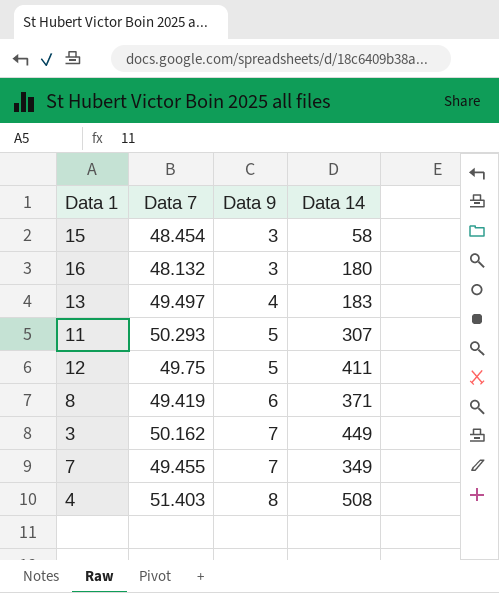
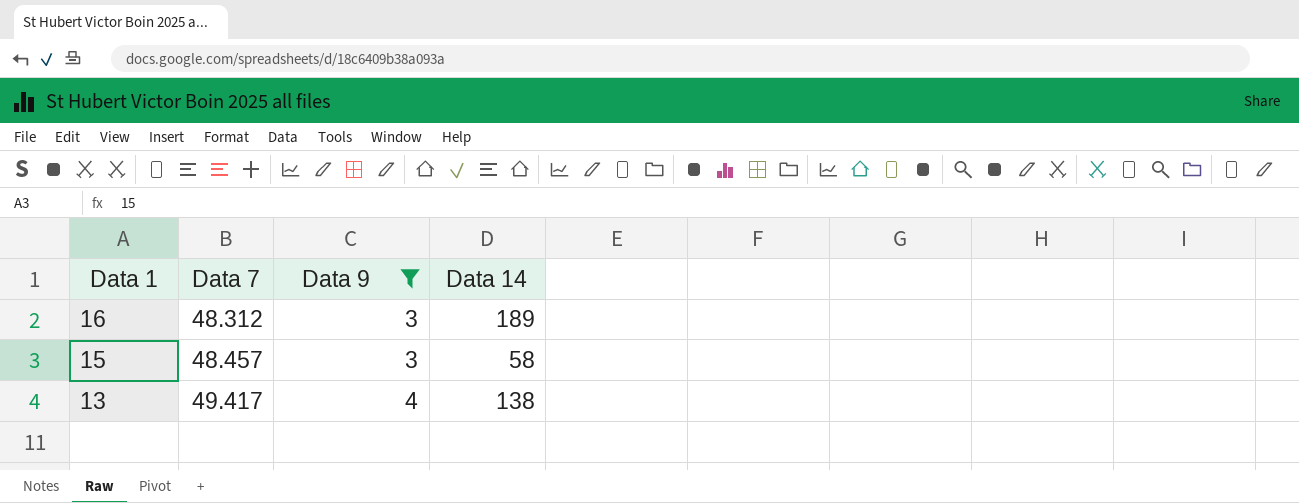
filter: none -> Data 9 <= 4
row order: Data 9 ascending -> Data 1 descending
16 | Data 7: 48.132 -> 48.312
16 | Data 14: 180 -> 189
15 | Data 7: 48.454 -> 48.457
13 | Data 7: 49.497 -> 49.417
13 | Data 14: 183 -> 138

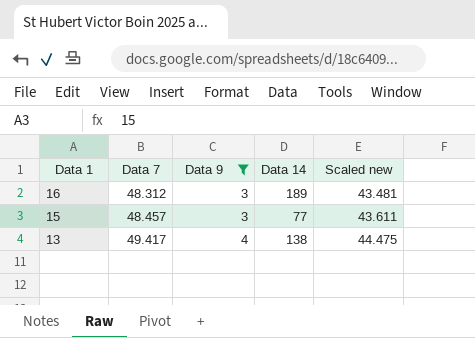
column Scaled new | formula: none -> [Data 7] * 0.9
15 | Data 14: 58 -> 77

